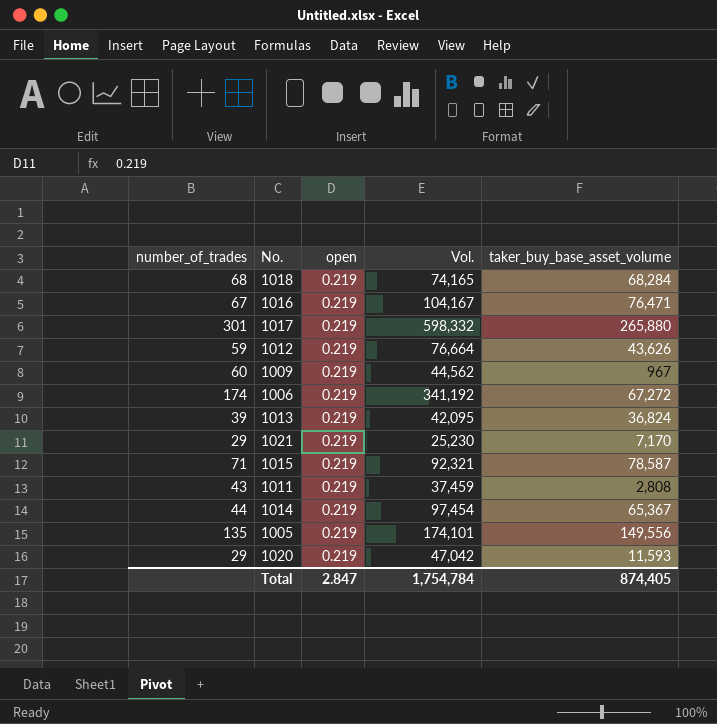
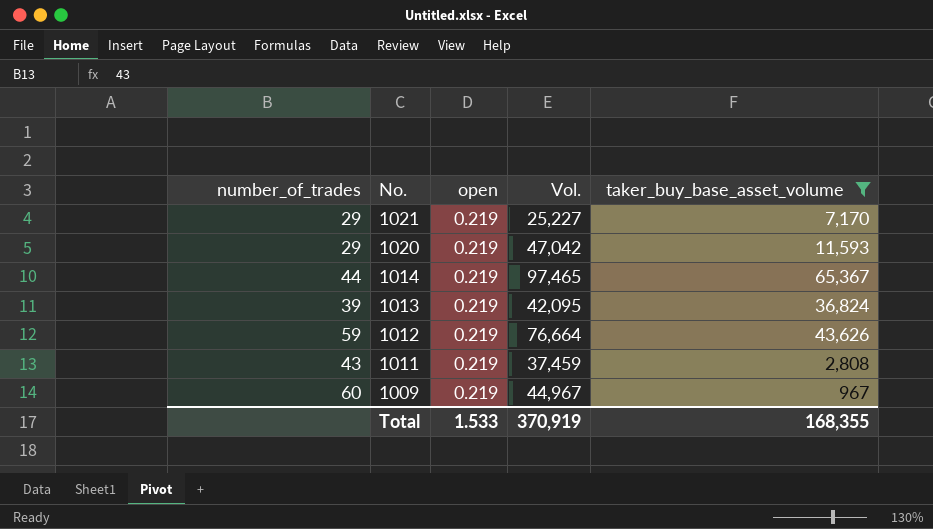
filter: none -> taker_buy_base_asset_volume <= 65,367
row order: none -> No. descending
1021 | Vol.: 25,230 -> 25,227
1014 | Vol.: 97,454 -> 97,465
1009 | Vol.: 44,562 -> 44,967
Total | open: 2.847 -> 1.533
Total | Vol.: 1,754,784 -> 370,919
Total | taker_buy_base_asset_volume: 874,405 -> 168,355

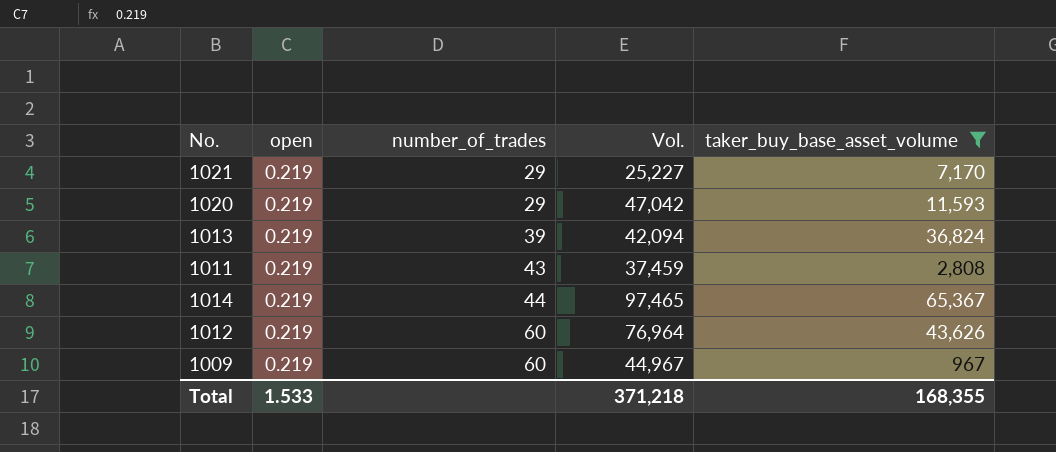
row order: No. descending -> number_of_trades ascending
column number_of_trades | position: 1 -> 3
1013 | Vol.: 42,095 -> 42,094
1012 | number_of_trades: 59 -> 60
1012 | Vol.: 76,664 -> 76,964
Total | Vol.: 370,919 -> 371,218

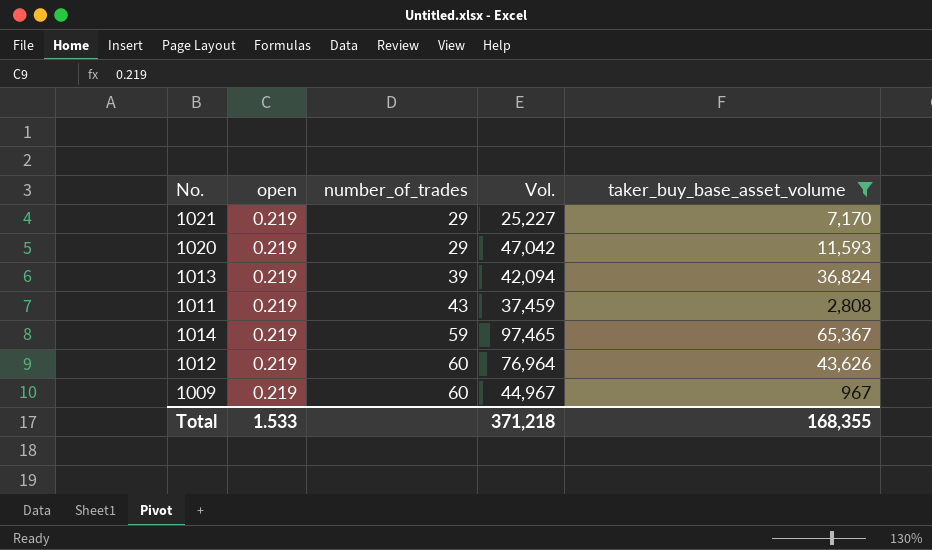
1014 | number_of_trades: 44 -> 59

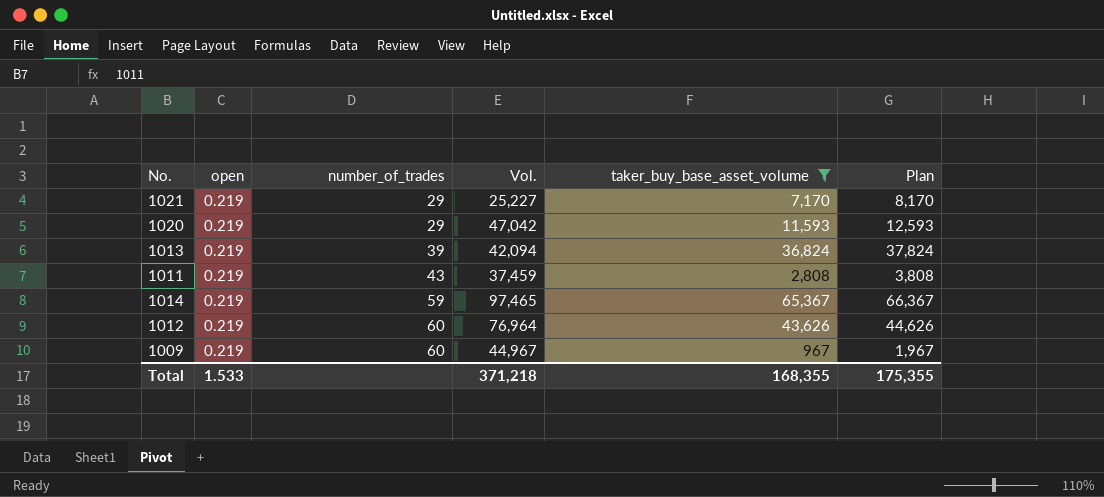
column Plan | formula: none -> [taker_buy_base_asset_volume] + 1000

